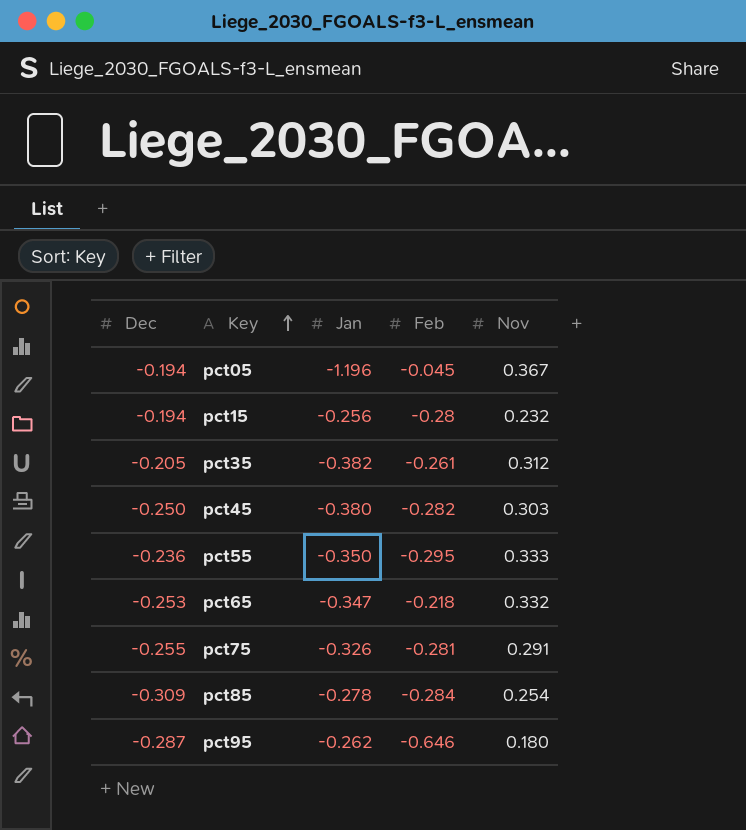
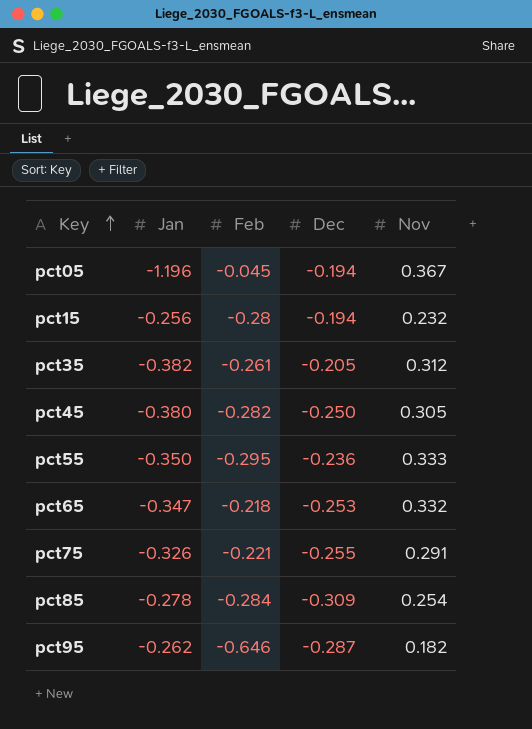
column Dec | position: 1 -> 4
pct45 | Nov: 0.303 -> 0.305
pct75 | Feb: -0.281 -> -0.221
pct95 | Nov: 0.180 -> 0.182

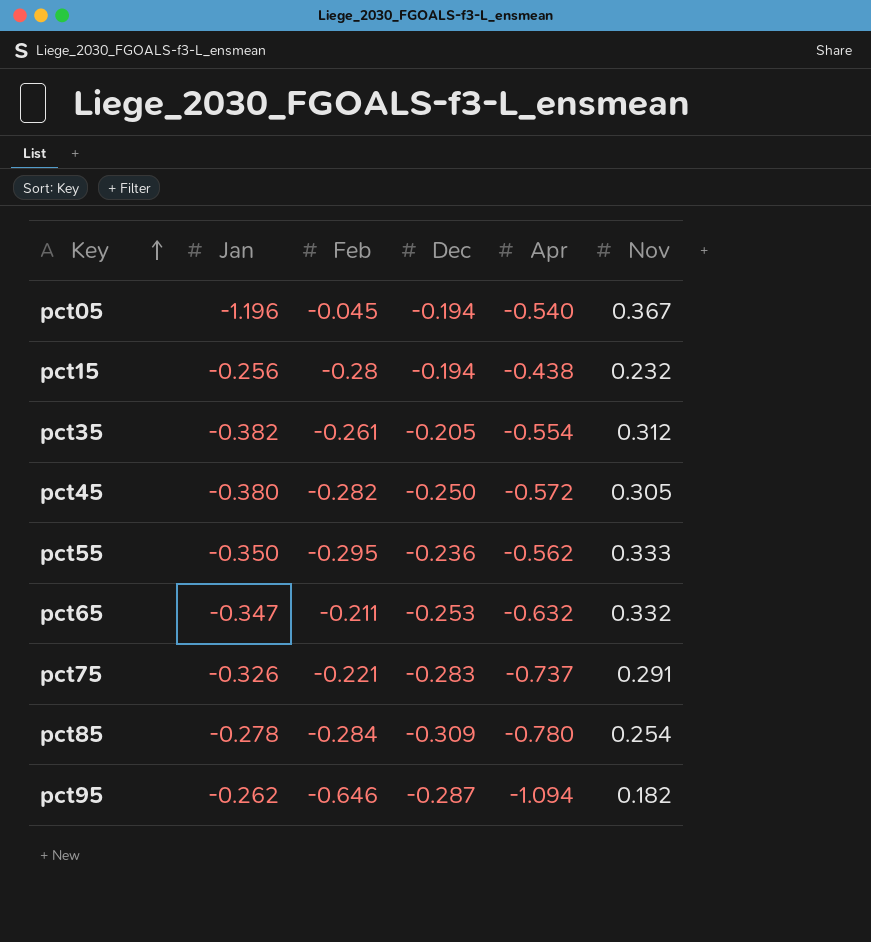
column Apr | position: none -> 5
pct65 | Feb: -0.218 -> -0.211
pct75 | Dec: -0.255 -> -0.283

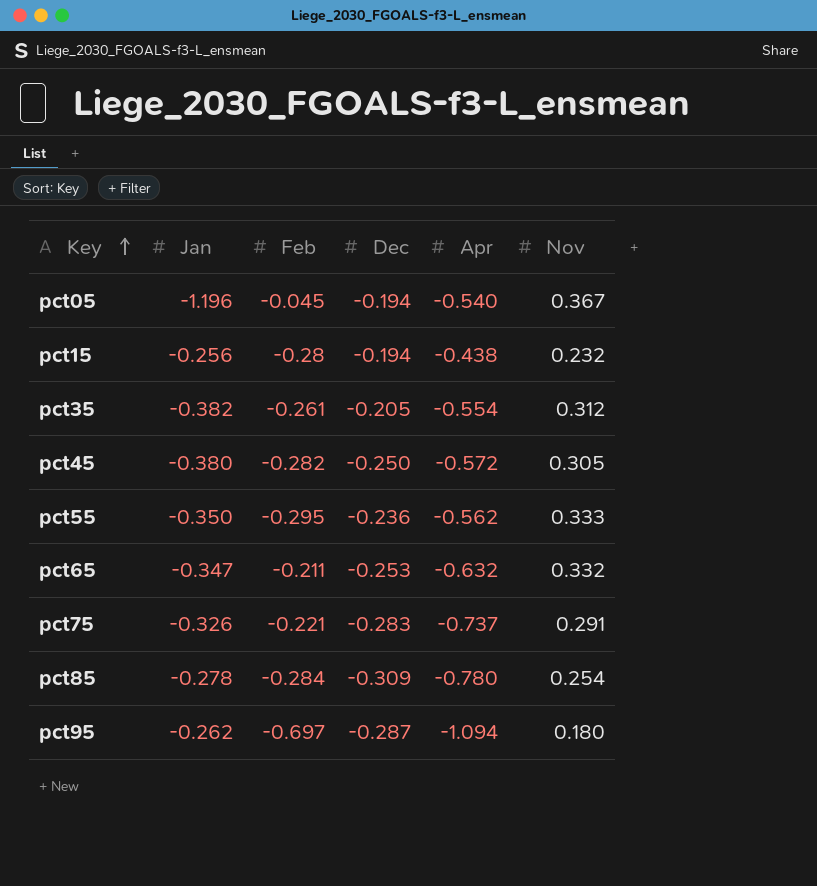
pct95 | Feb: -0.646 -> -0.697
pct95 | Nov: 0.182 -> 0.180

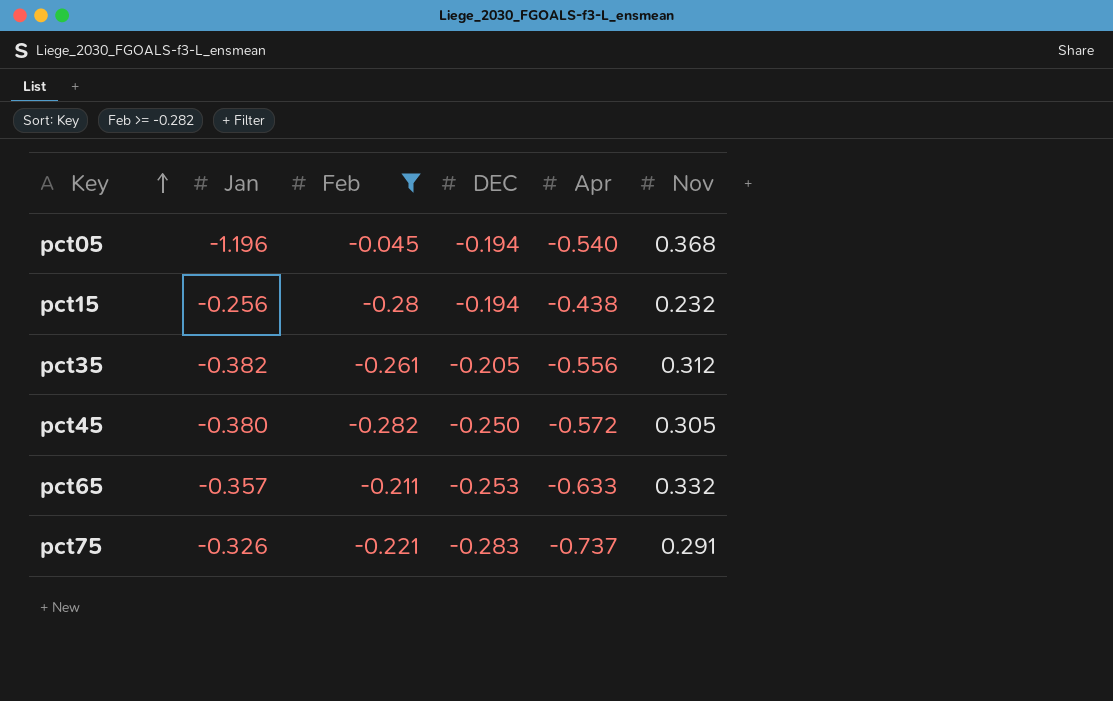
filter: none -> Feb >= -0.282
column name: Dec -> DEC
pct05 | Nov: 0.367 -> 0.368
pct35 | Apr: -0.554 -> -0.556
pct65 | Jan: -0.347 -> -0.357
pct65 | Apr: -0.632 -> -0.633

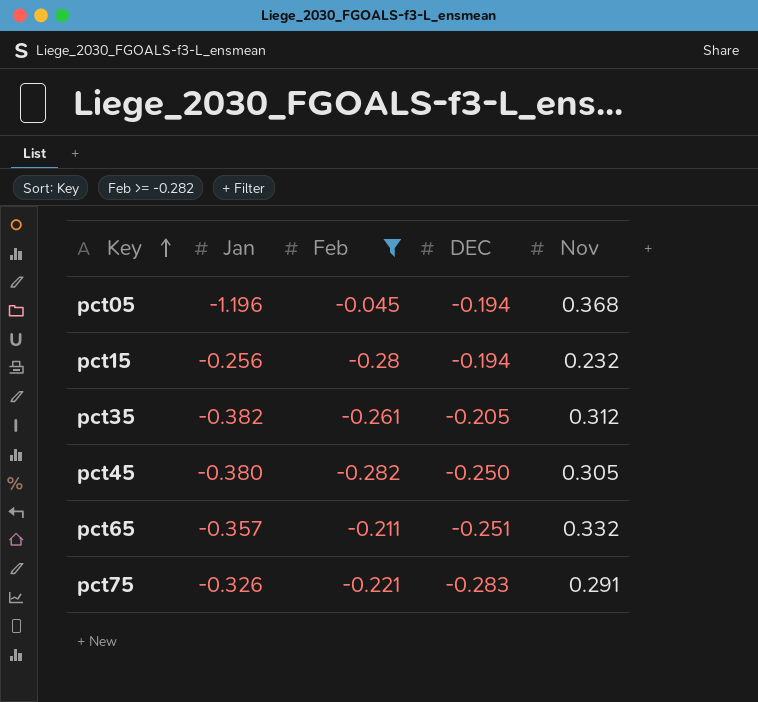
column Apr | position: 5 -> none
pct65 | DEC: -0.253 -> -0.251

